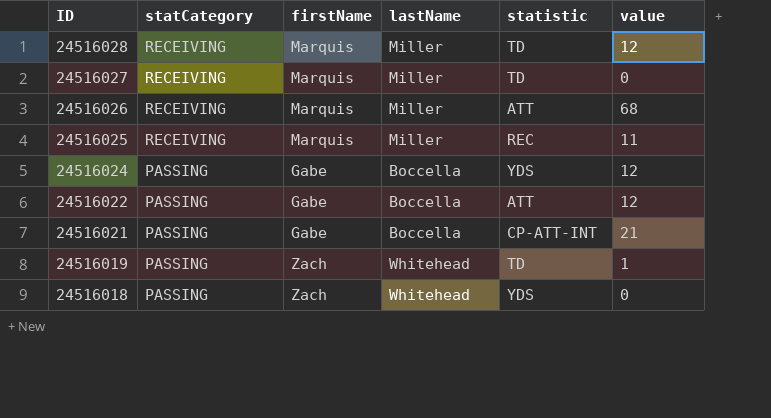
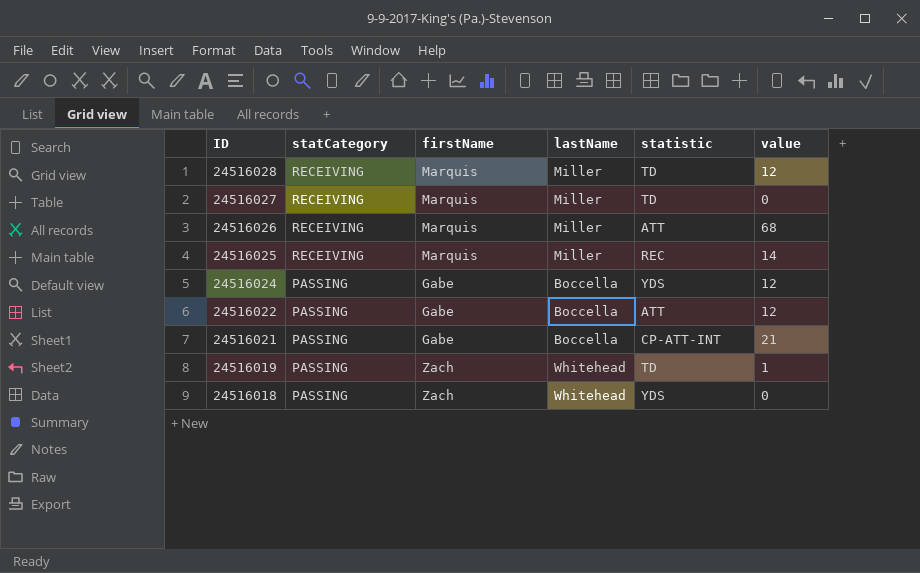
24516025 | value: 11 -> 14

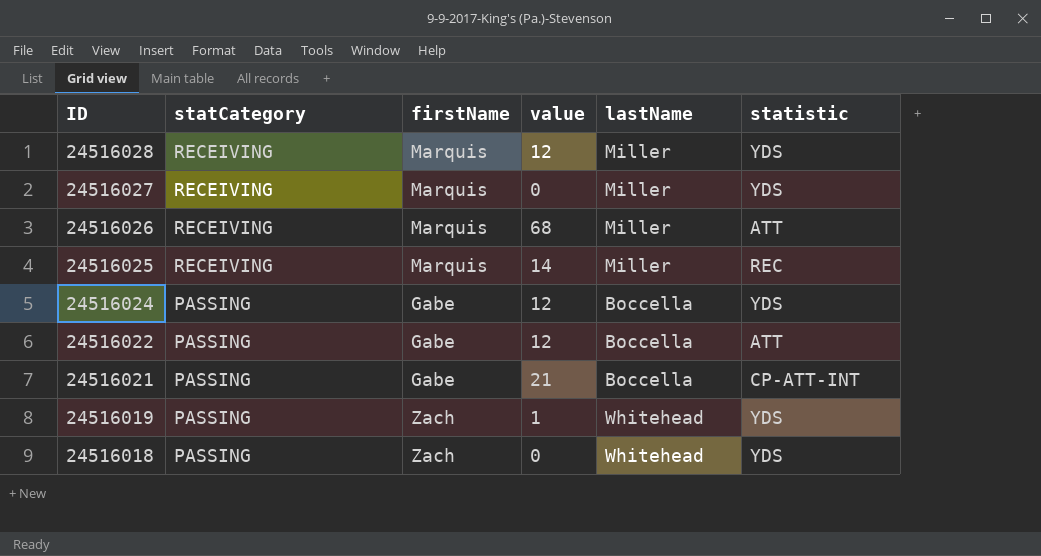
column value | position: 6 -> 4
24516028 | statistic: TD -> YDS
24516027 | statistic: TD -> YDS
24516019 | statistic: TD -> YDS

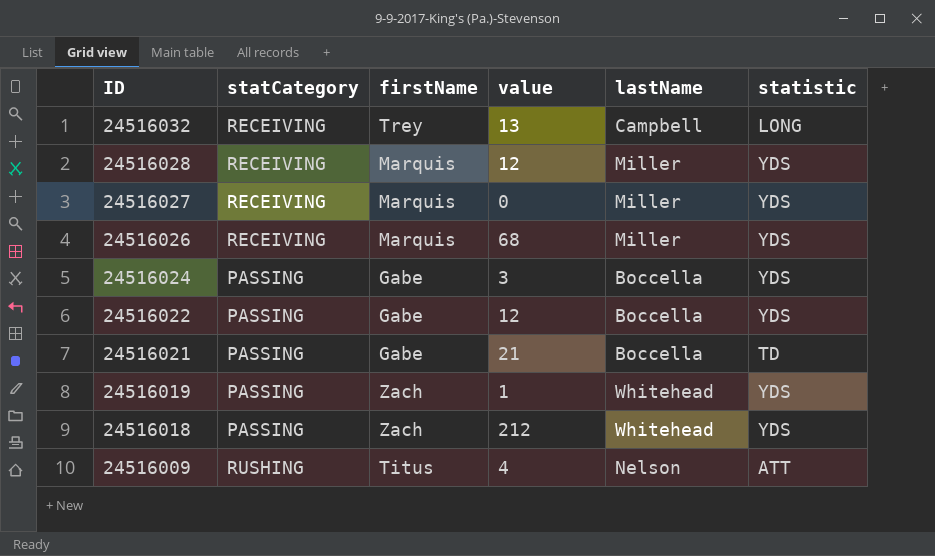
row 24516025: RECEIVING | Marquis | 14 | Miller | REC -> none
row 24516032: none -> RECEIVING | Trey | 13 | Campbell | LONG
24516026 | statistic: ATT -> YDS
24516024 | value: 12 -> 3
24516022 | statistic: ATT -> YDS
24516021 | statistic: CP-ATT-INT -> TD
24516018 | value: 0 -> 212
row 24516009: none -> RUSHING | Titus | 4 | Nelson | ATT

